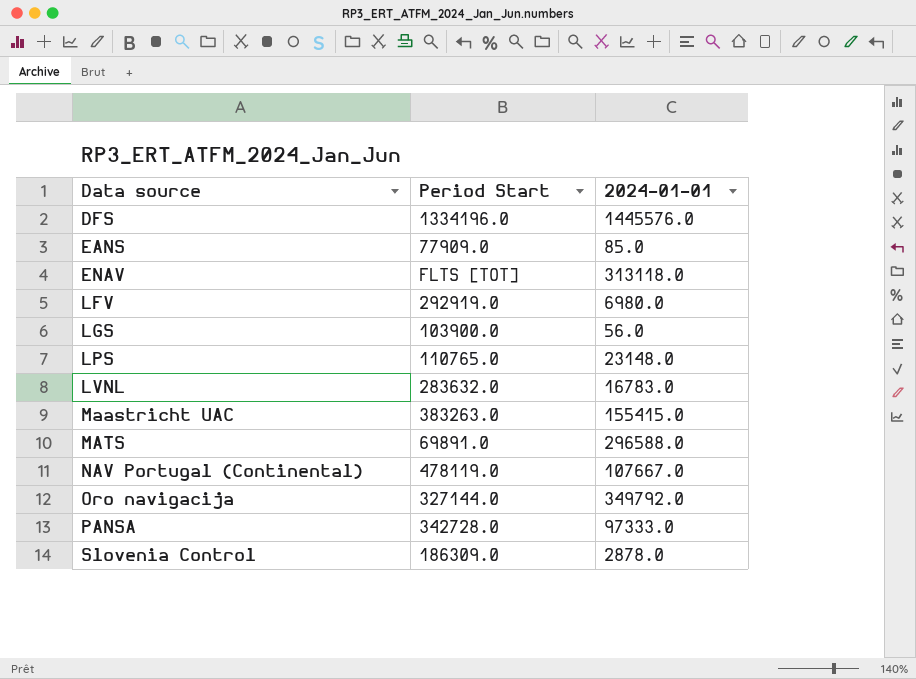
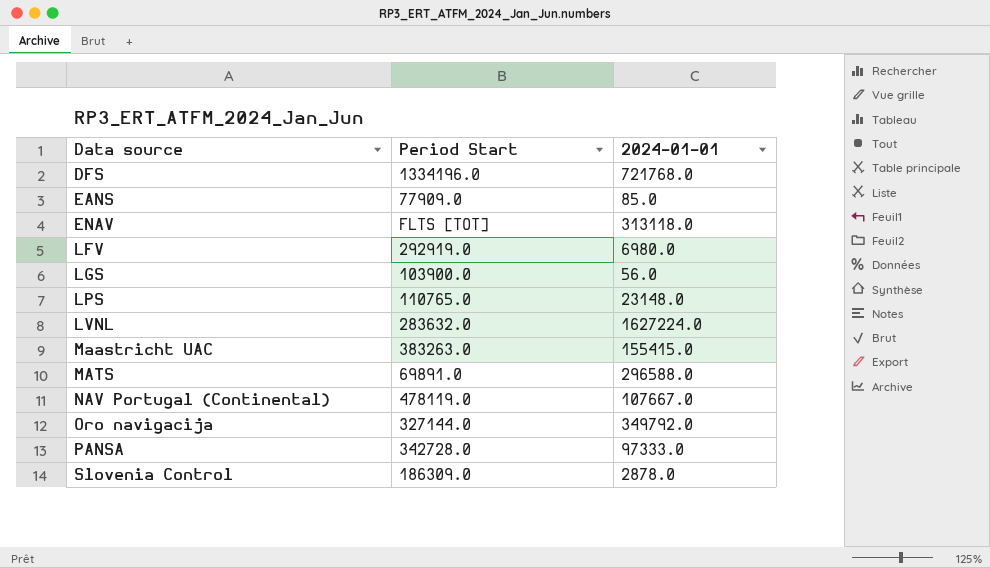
DFS | 2024-01-01: 1445576.0 -> 721768.0
LVNL | 2024-01-01: 16783.0 -> 1627224.0

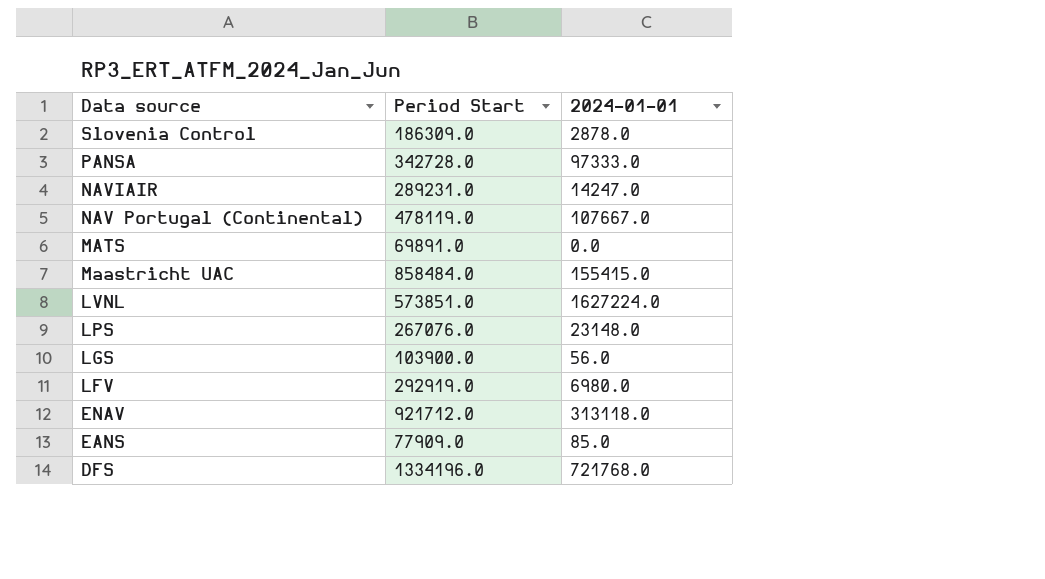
row order: Data source ascending -> Data source descending
row Oro navigacija: 327144.0 | 349792.0 -> none
row NAVIAIR: none -> 289231.0 | 14247.0
MATS | 2024-01-01: 296588.0 -> 0.0
Maastricht UAC | Period Start: 383263.0 -> 858484.0
LVNL | Period Start: 283632.0 -> 573851.0
LPS | Period Start: 110765.0 -> 267076.0
ENAV | Period Start: FLTS [TOT] -> 921712.0

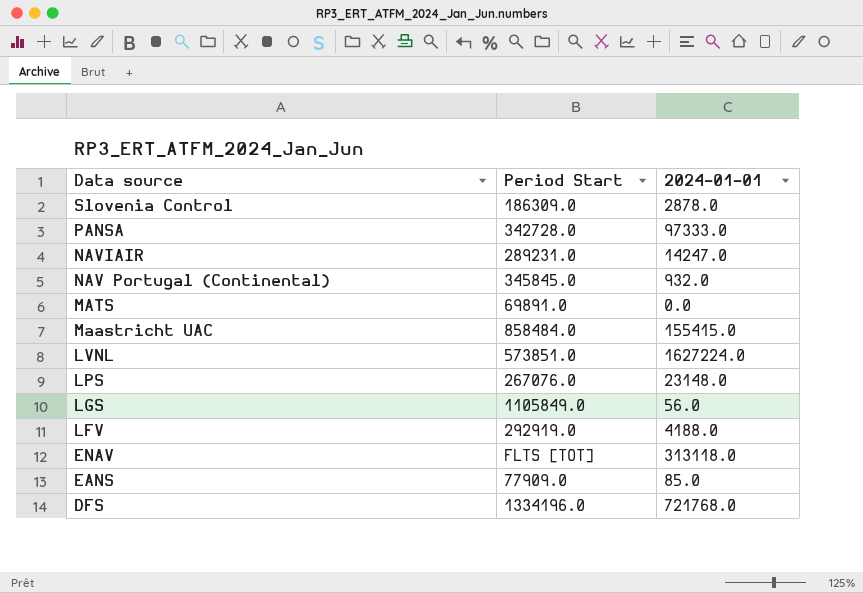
NAV Portugal (Continental) | Period Start: 478119.0 -> 345845.0
NAV Portugal (Continental) | 2024-01-01: 107667.0 -> 932.0
LGS | Period Start: 103900.0 -> 1105849.0
LFV | 2024-01-01: 6980.0 -> 4188.0
ENAV | Period Start: 921712.0 -> FLTS [TOT]

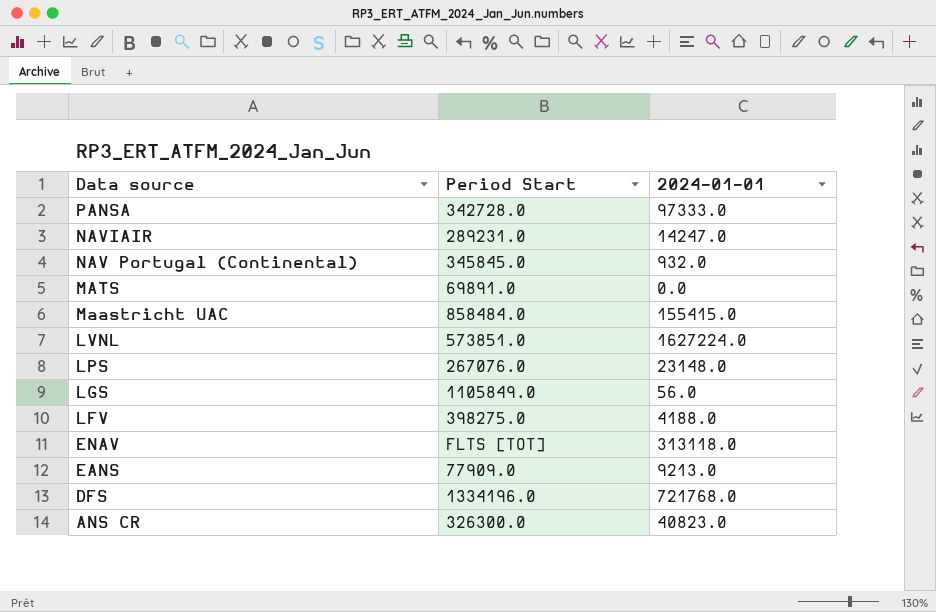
row Slovenia Control: 186309.0 | 2878.0 -> none
LFV | Period Start: 292919.0 -> 398275.0
EANS | 2024-01-01: 85.0 -> 9213.0
row ANS CR: none -> 326300.0 | 40823.0

